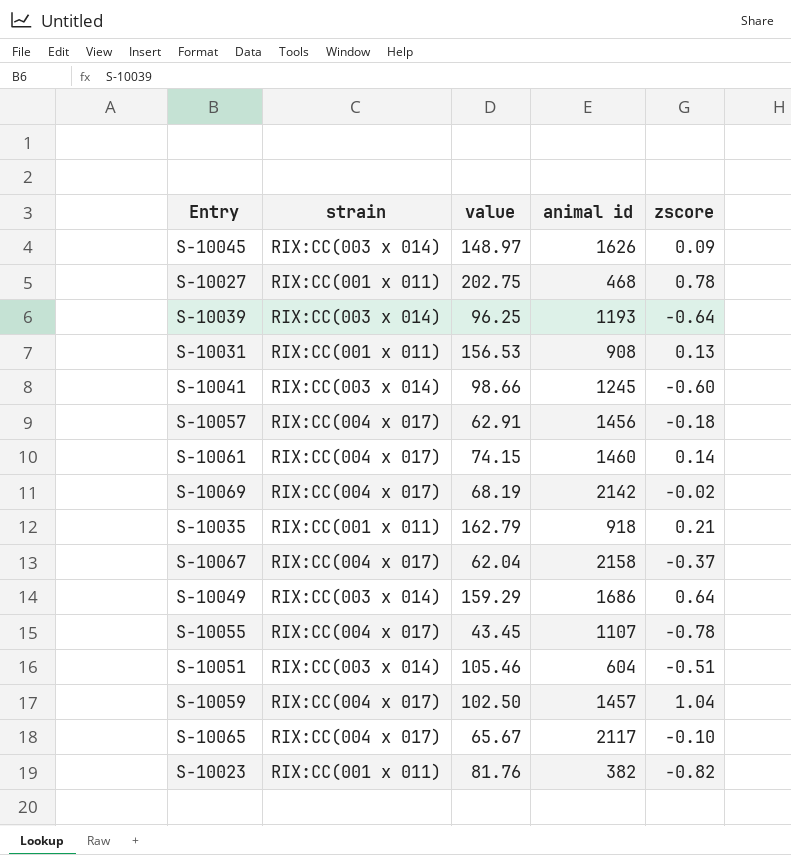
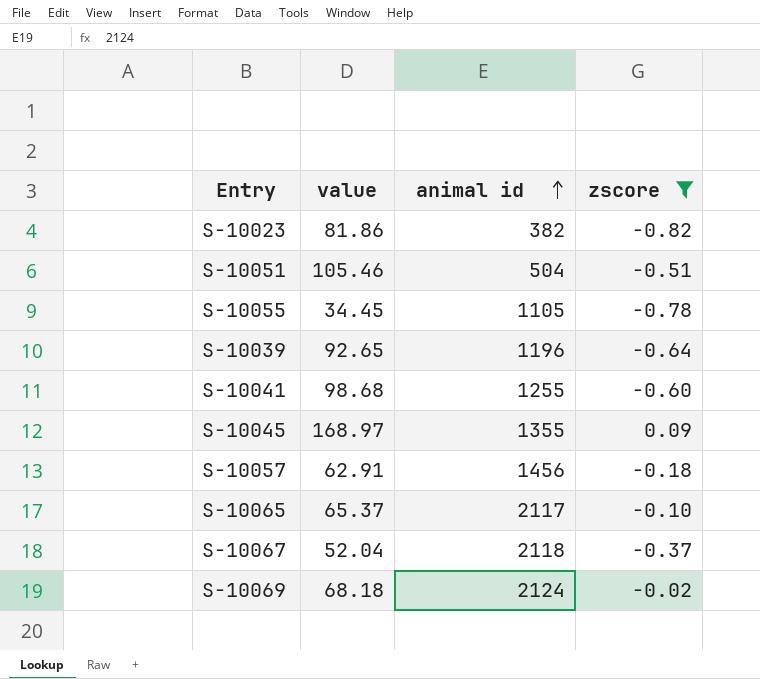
filter: none -> zscore <= 0.09
row order: none -> animal id ascending
column strain | position: 2 -> none
S-10023 | value: 81.76 -> 81.86
S-10051 | animal id: 604 -> 504
S-10055 | value: 43.45 -> 34.45
S-10055 | animal id: 1107 -> 1105
S-10039 | value: 96.25 -> 92.65
S-10039 | animal id: 1193 -> 1196
S-10041 | value: 98.66 -> 98.68
S-10041 | animal id: 1245 -> 1255
S-10045 | value: 148.97 -> 168.97
S-10045 | animal id: 1626 -> 1355
S-10065 | value: 65.67 -> 65.37
S-10067 | value: 62.04 -> 52.04
S-10067 | animal id: 2158 -> 2118
S-10069 | value: 68.19 -> 68.18
S-10069 | animal id: 2142 -> 2124

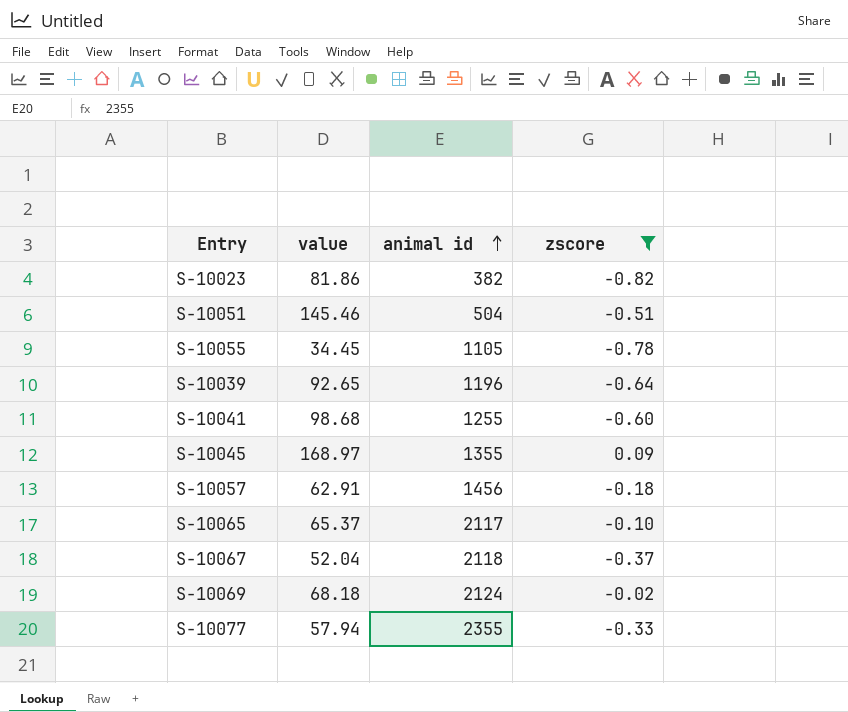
S-10051 | value: 105.46 -> 145.46
row S-10077: none -> 57.94 | 2355 | -0.33

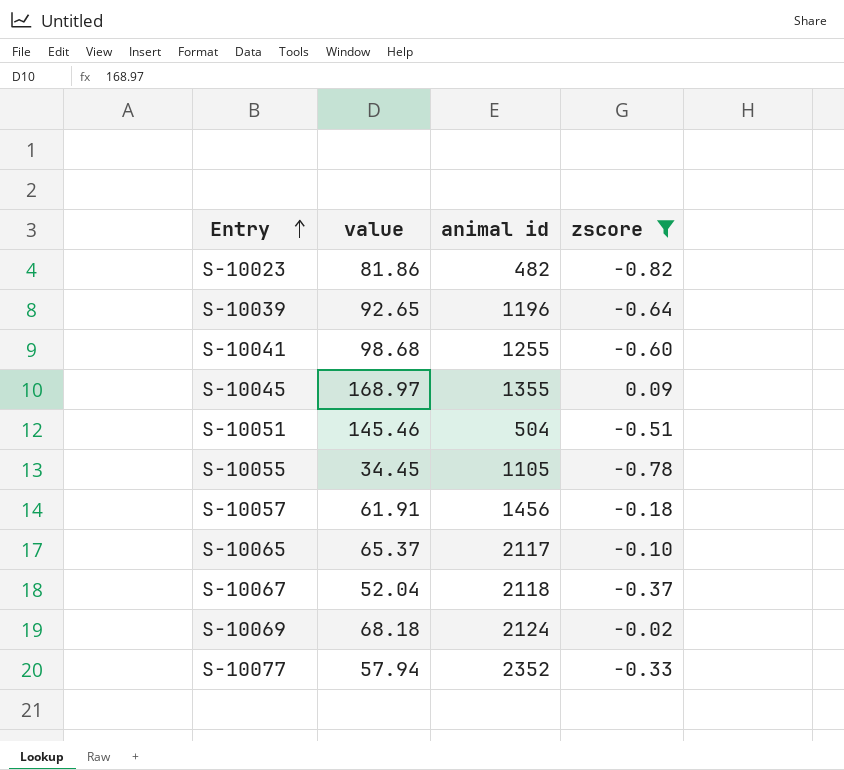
row order: animal id ascending -> Entry ascending
S-10023 | animal id: 382 -> 482
S-10057 | value: 62.91 -> 61.91
S-10077 | animal id: 2355 -> 2352

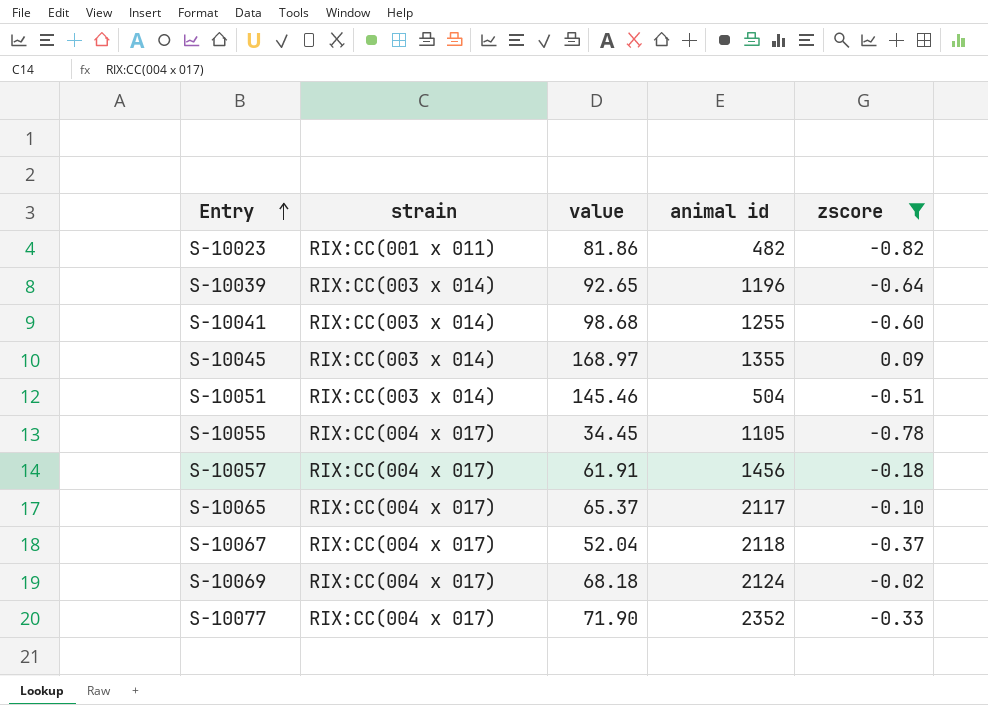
column strain | position: none -> 2
S-10077 | value: 57.94 -> 71.90

